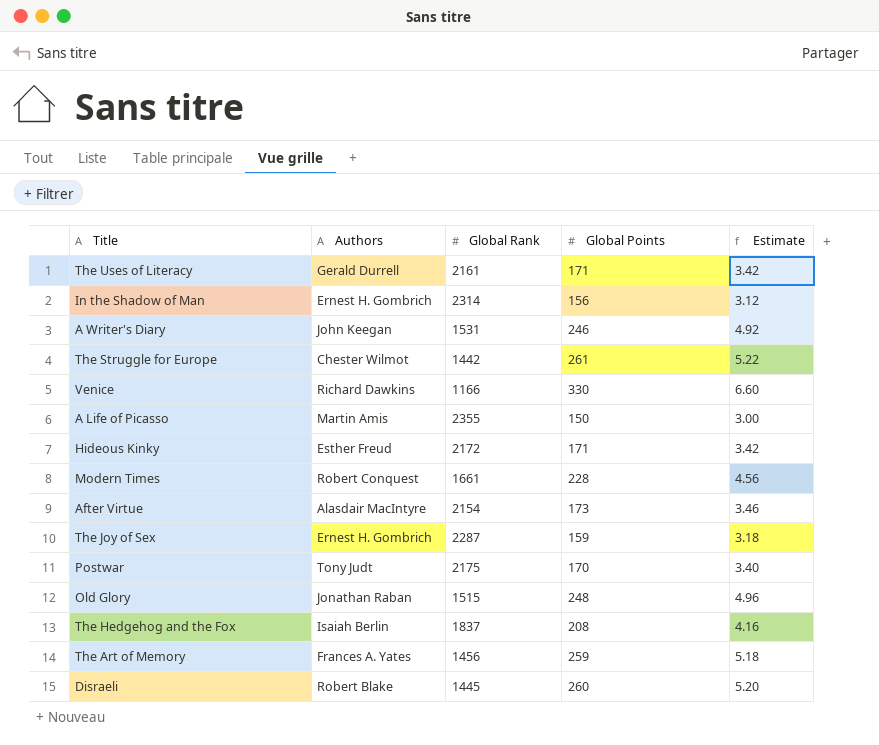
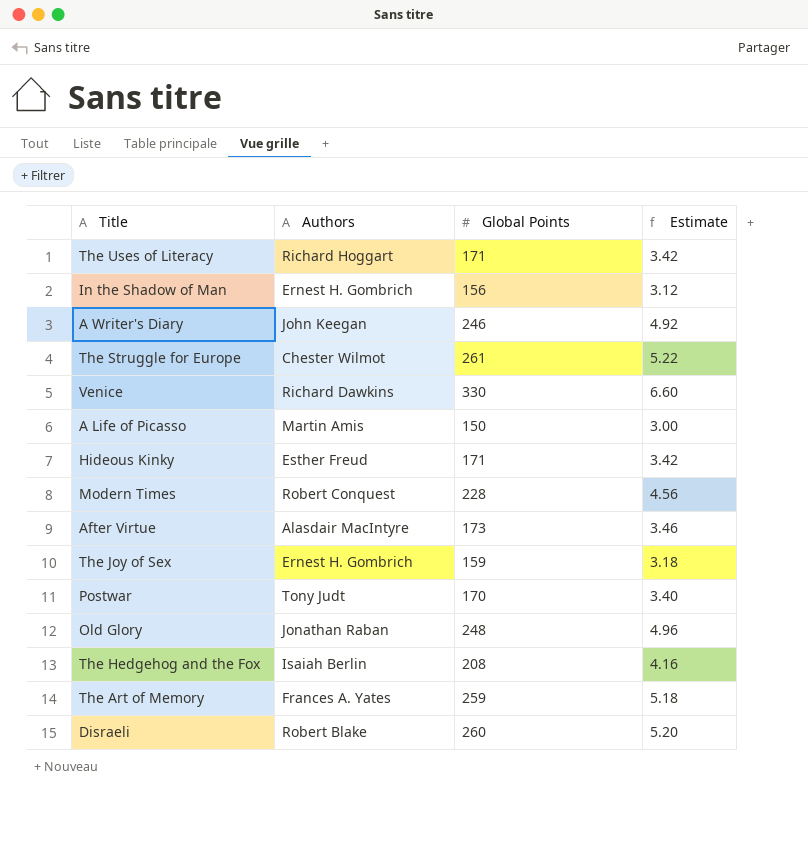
column Global Rank | position: 3 -> none
The Uses of Literacy | Authors: Gerald Durrell -> Richard Hoggart

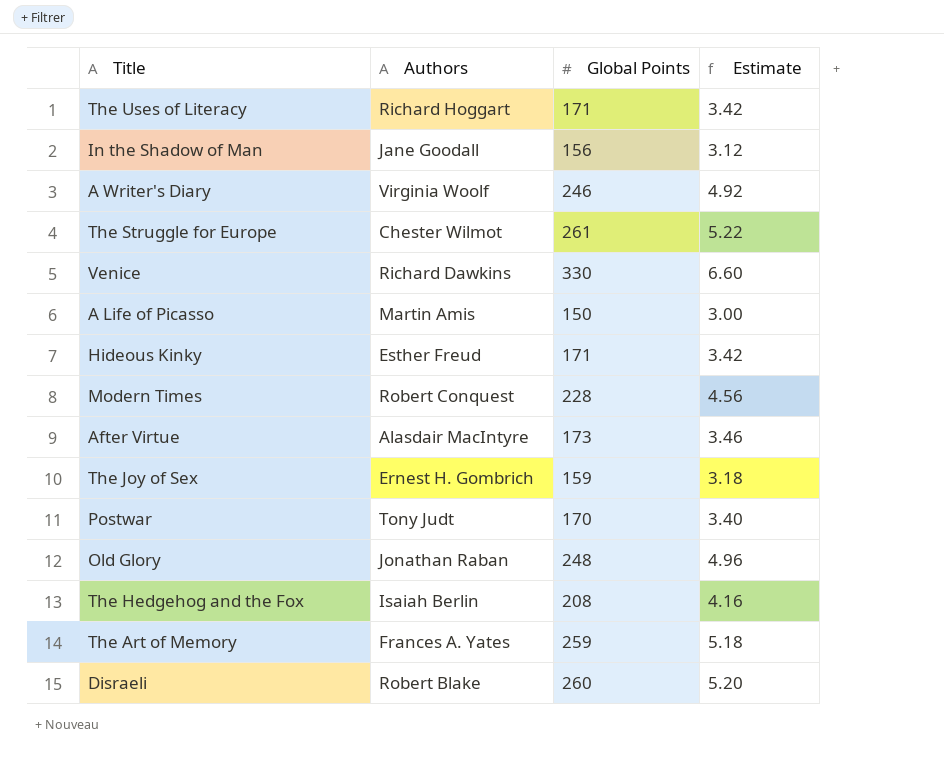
In the Shadow of Man | Authors: Ernest H. Gombrich -> Jane Goodall
A Writer's Diary | Authors: John Keegan -> Virginia Woolf

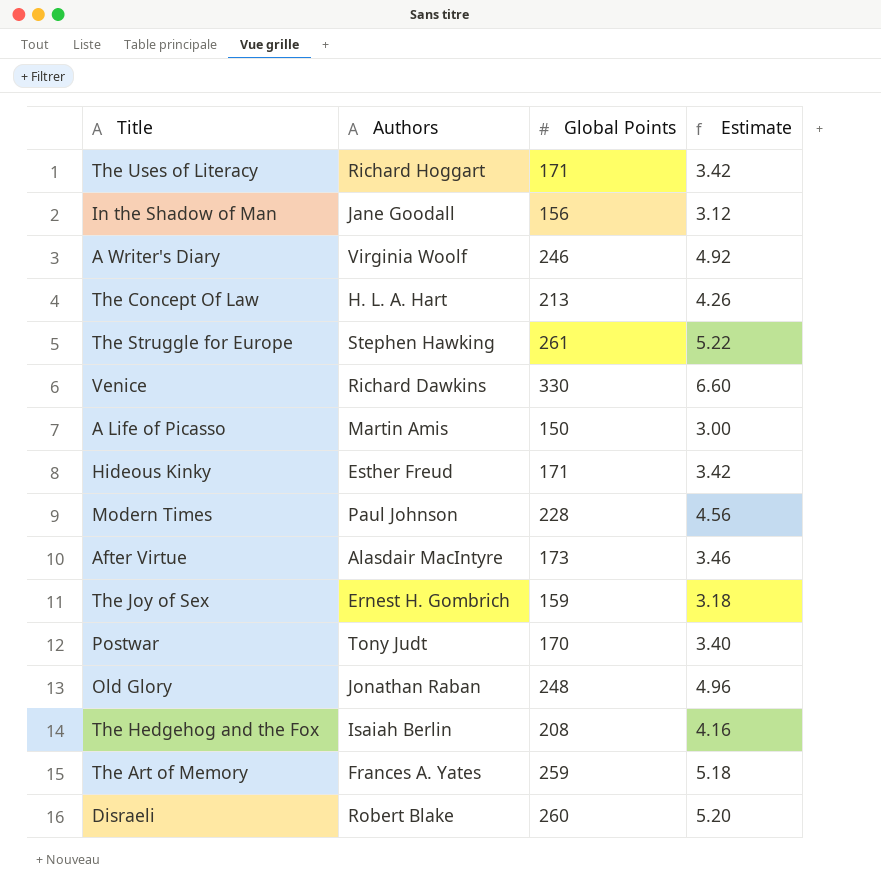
row The Concept Of Law: none -> H. L. A. Hart | 213 | 4.26
The Struggle for Europe | Authors: Chester Wilmot -> Stephen Hawking
Modern Times | Authors: Robert Conquest -> Paul Johnson

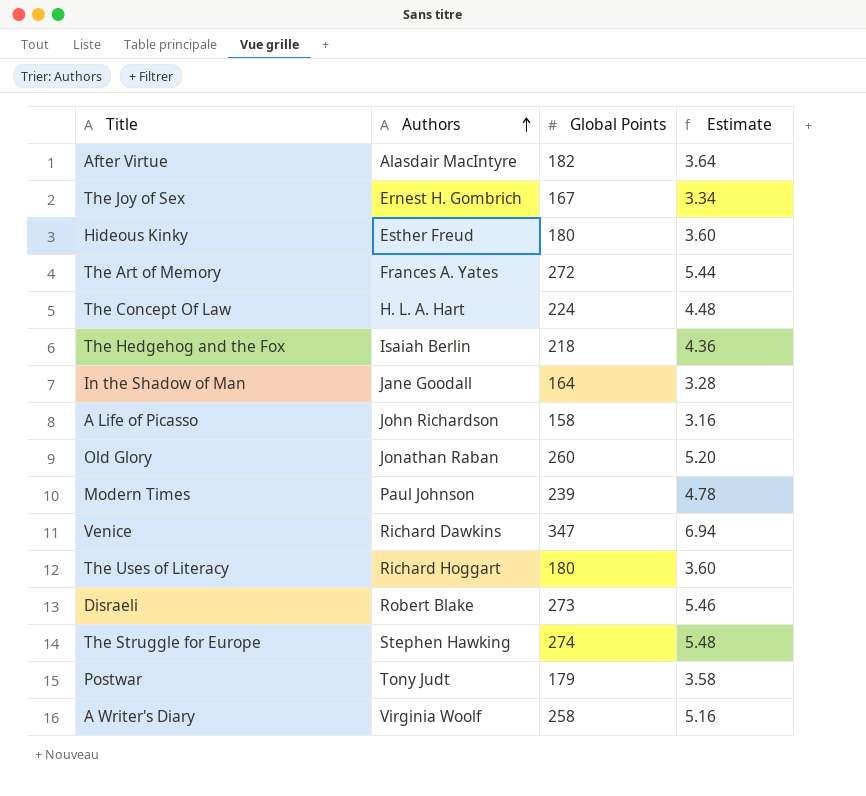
row order: none -> Authors ascending
After Virtue | Global Points: 173 -> 182
After Virtue | Estimate: 3.46 -> 3.64
The Joy of Sex | Global Points: 159 -> 167
The Joy of Sex | Estimate: 3.18 -> 3.34
Hideous Kinky | Global Points: 171 -> 180
Hideous Kinky | Estimate: 3.42 -> 3.60
The Art of Memory | Global Points: 259 -> 272
The Art of Memory | Estimate: 5.18 -> 5.44
The Concept Of Law | Global Points: 213 -> 224
The Concept Of Law | Estimate: 4.26 -> 4.48
The Hedgehog and the Fox | Global Points: 208 -> 218
The Hedgehog and the Fox | Estimate: 4.16 -> 4.36
In the Shadow of Man | Global Points: 156 -> 164
In the Shadow of Man | Estimate: 3.12 -> 3.28
A Life of Picasso | Authors: Martin Amis -> John Richardson
A Life of Picasso | Global Points: 150 -> 158
A Life of Picasso | Estimate: 3.00 -> 3.16
Old Glory | Global Points: 248 -> 260
Old Glory | Estimate: 4.96 -> 5.20
Modern Times | Global Points: 228 -> 239
Modern Times | Estimate: 4.56 -> 4.78
Venice | Global Points: 330 -> 347
Venice | Estimate: 6.60 -> 6.94
The Uses of Literacy | Global Points: 171 -> 180
The Uses of Literacy | Estimate: 3.42 -> 3.60
Disraeli | Global Points: 260 -> 273
Disraeli | Estimate: 5.20 -> 5.46
The Struggle for Europe | Global Points: 261 -> 274
The Struggle for Europe | Estimate: 5.22 -> 5.48
Postwar | Global Points: 170 -> 179
Postwar | Estimate: 3.40 -> 3.58
A Writer's Diary | Global Points: 246 -> 258
A Writer's Diary | Estimate: 4.92 -> 5.16

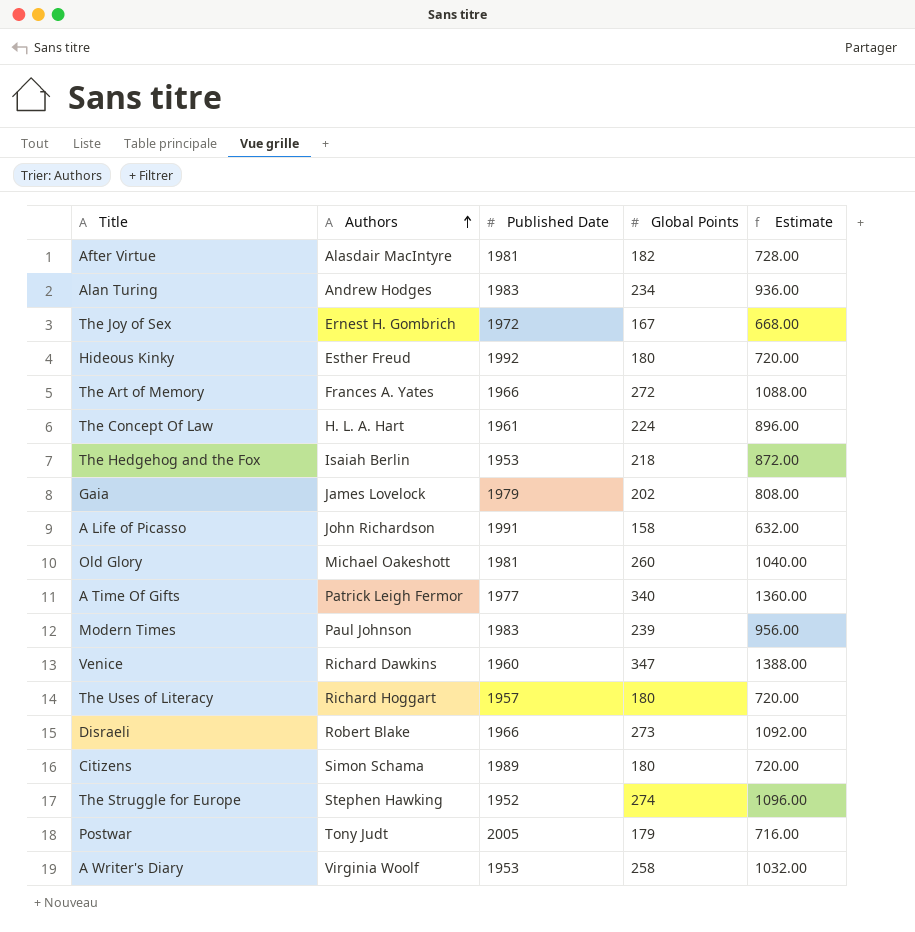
column Published Date | position: none -> 3
column Estimate | formula: [Global Points] * 0.02 -> [Global Points] * 4
row In the Shadow of Man: Jane Goodall | 164 | 3.28 -> none
row Alan Turing: none -> Andrew Hodges | 1983 | 234 | 936.00
row Gaia: none -> James Lovelock | 1979 | 202 | 808.00
Old Glory | Authors: Jonathan Raban -> Michael Oakeshott
row A Time Of Gifts: none -> Patrick Leigh Fermor | 1977 | 340 | 1360.00
row Citizens: none -> Simon Schama | 1989 | 180 | 720.00

